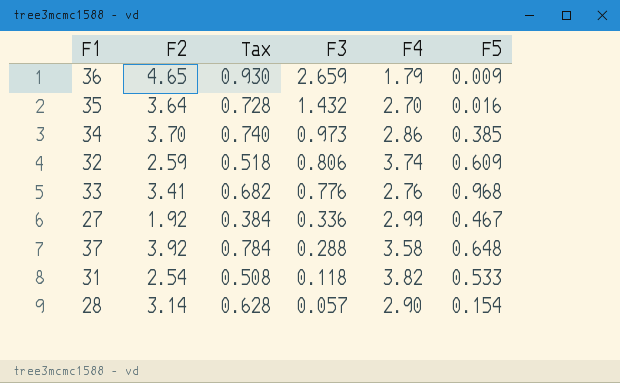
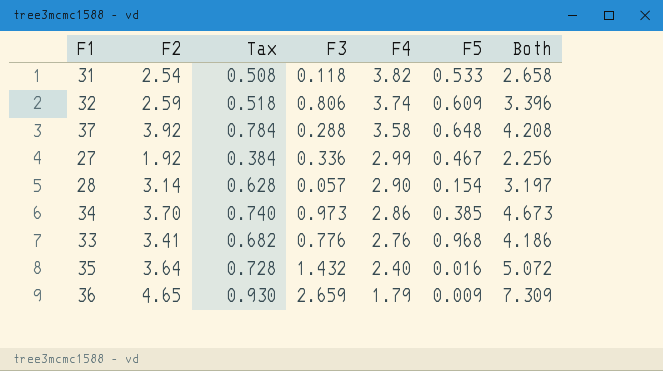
row order: F3 descending -> F4 descending
column Both | formula: none -> [F2] + [F3]
35 | F4: 2.70 -> 2.40

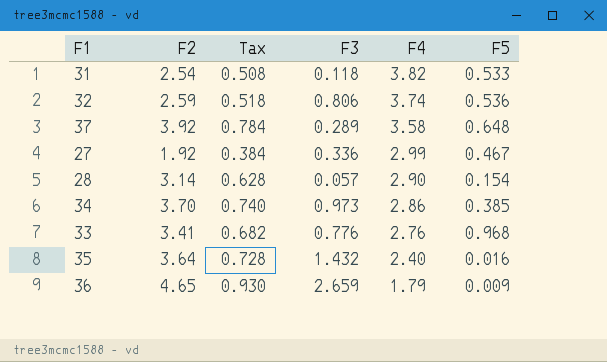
column Both | formula: [F2] + [F3] -> none
32 | F5: 0.609 -> 0.536
37 | F3: 0.288 -> 0.289

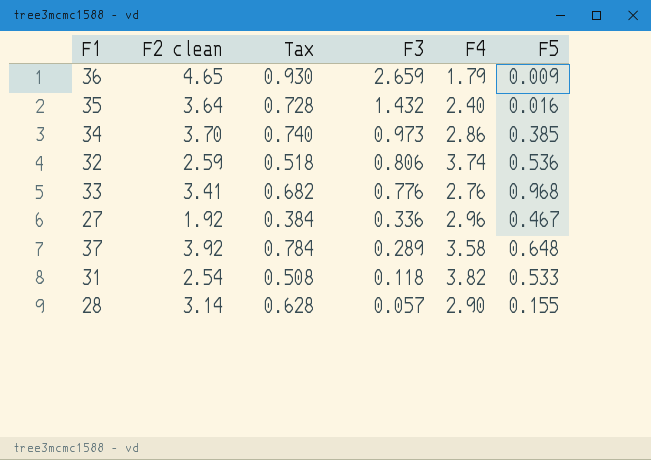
row order: F4 descending -> F3 descending
column name: F2 -> F2 clean
27 | F4: 2.99 -> 2.96
28 | F5: 0.154 -> 0.155

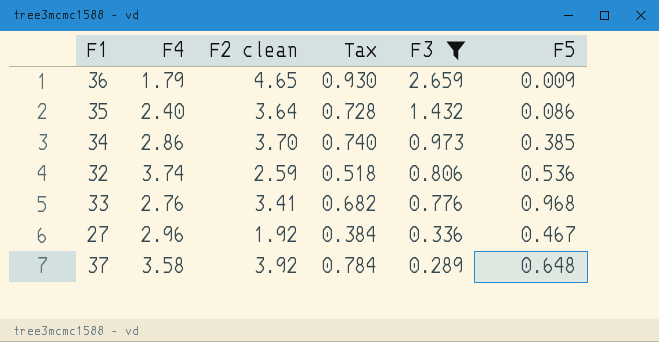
filter: none -> F3 >= 0.289
column F4 | position: 5 -> 2
35 | F5: 0.016 -> 0.086

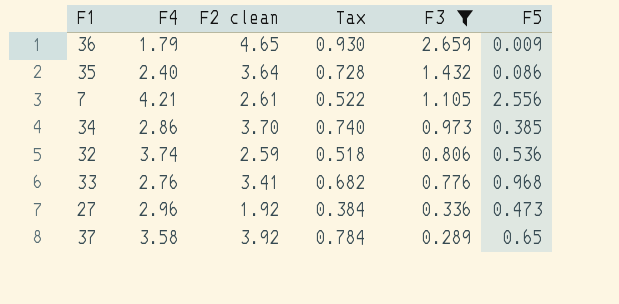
row 7: none -> 4.21 | 2.61 | 0.522 | 1.105 | 2.556
27 | F5: 0.467 -> 0.473
37 | F5: 0.648 -> 0.65

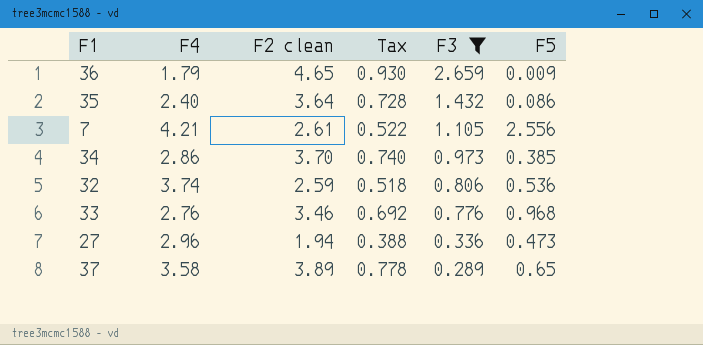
33 | F2 clean: 3.41 -> 3.46
33 | Tax: 0.682 -> 0.692
27 | F2 clean: 1.92 -> 1.94
27 | Tax: 0.384 -> 0.388
37 | F2 clean: 3.92 -> 3.89
37 | Tax: 0.784 -> 0.778

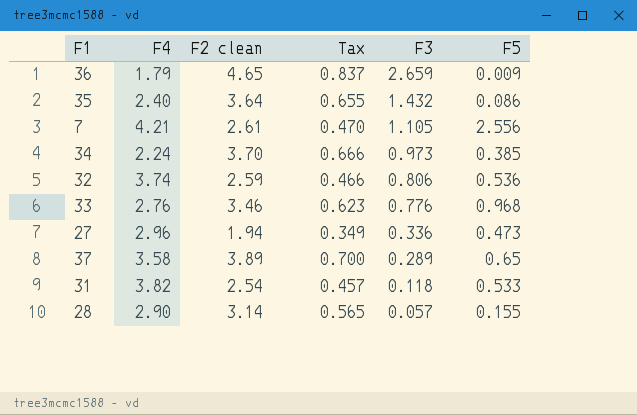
filter: F3 >= 0.289 -> none
column Tax | formula: [F2 clean] * 0.2 -> [F2 clean] * 0.18
34 | F4: 2.86 -> 2.24

